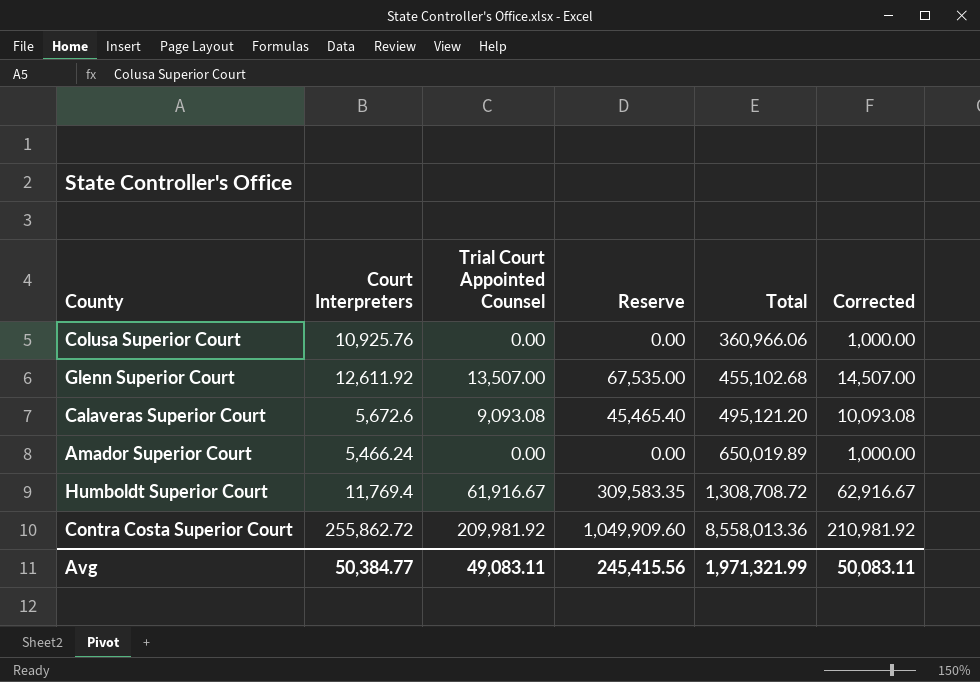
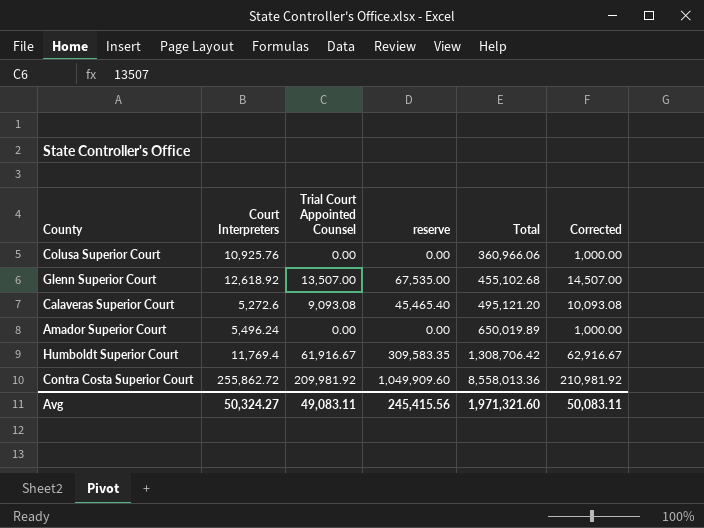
column name: Reserve -> reserve
Glenn Superior Court | Court Interpreters: 12,611.92 -> 12,618.92
Calaveras Superior Court | Court Interpreters: 5,672.6 -> 5,272.6
Amador Superior Court | Court Interpreters: 5,466.24 -> 5,496.24
Humboldt Superior Court | Total: 1,308,708.72 -> 1,308,706.42
Avg | Court Interpreters: 50,384.77 -> 50,324.27
Avg | Total: 1,971,321.99 -> 1,971,321.60

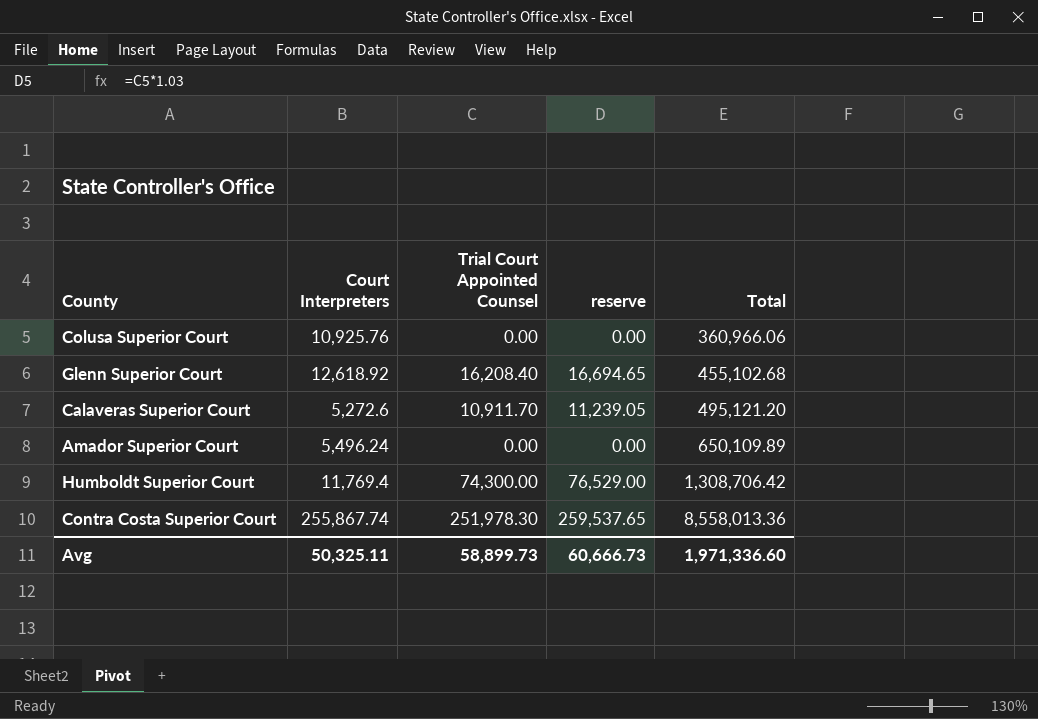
column Corrected | formula: [Trial Court Appointed Counsel] + 1000 -> none
column reserve | formula: [Trial Court Appointed Counsel] * 5 -> [Trial Court Appointed Counsel] * 1.03
Glenn Superior Court | Trial Court Appointed Counsel: 13,507.00 -> 16,208.40
Calaveras Superior Court | Trial Court Appointed Counsel: 9,093.08 -> 10,911.70
Amador Superior Court | Total: 650,019.89 -> 650,109.89
Humboldt Superior Court | Trial Court Appointed Counsel: 61,916.67 -> 74,300.00
Contra Costa Superior Court | Court Interpreters: 255,862.72 -> 255,867.74
Contra Costa Superior Court | Trial Court Appointed Counsel: 209,981.92 -> 251,978.30
Avg | Court Interpreters: 50,324.27 -> 50,325.11
Avg | Trial Court Appointed Counsel: 49,083.11 -> 58,899.73
Avg | reserve: 245,415.56 -> 60,666.73
Avg | Total: 1,971,321.60 -> 1,971,336.60

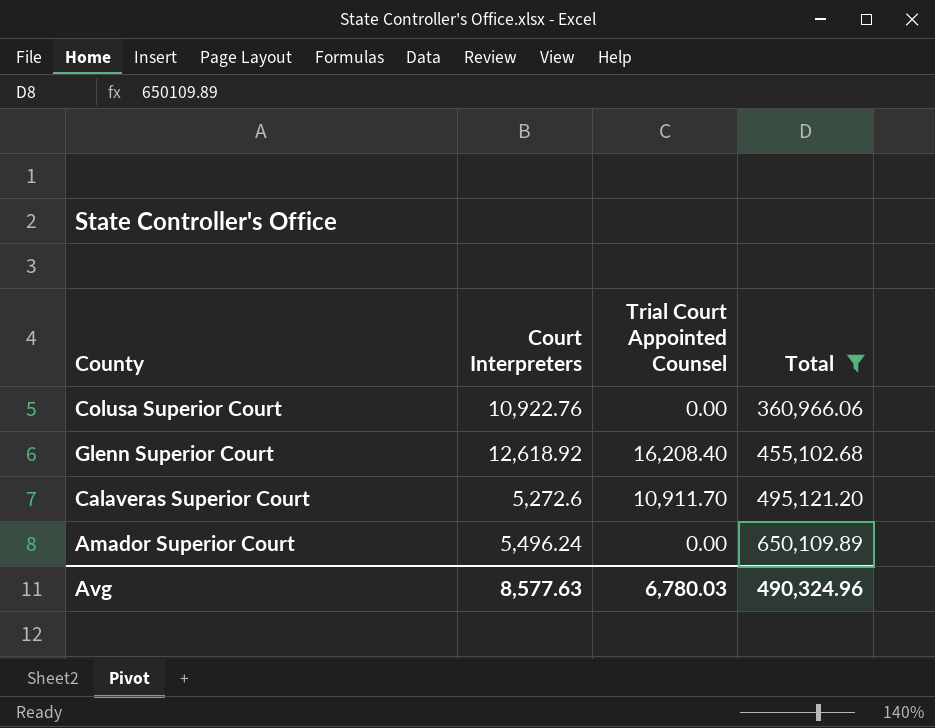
filter: none -> Total <= 650,109.89
column reserve | formula: [Trial Court Appointed Counsel] * 1.03 -> none
Colusa Superior Court | Court Interpreters: 10,925.76 -> 10,922.76
Avg | Court Interpreters: 50,325.11 -> 8,577.63
Avg | Trial Court Appointed Counsel: 58,899.73 -> 6,780.03
Avg | Total: 1,971,336.60 -> 490,324.96

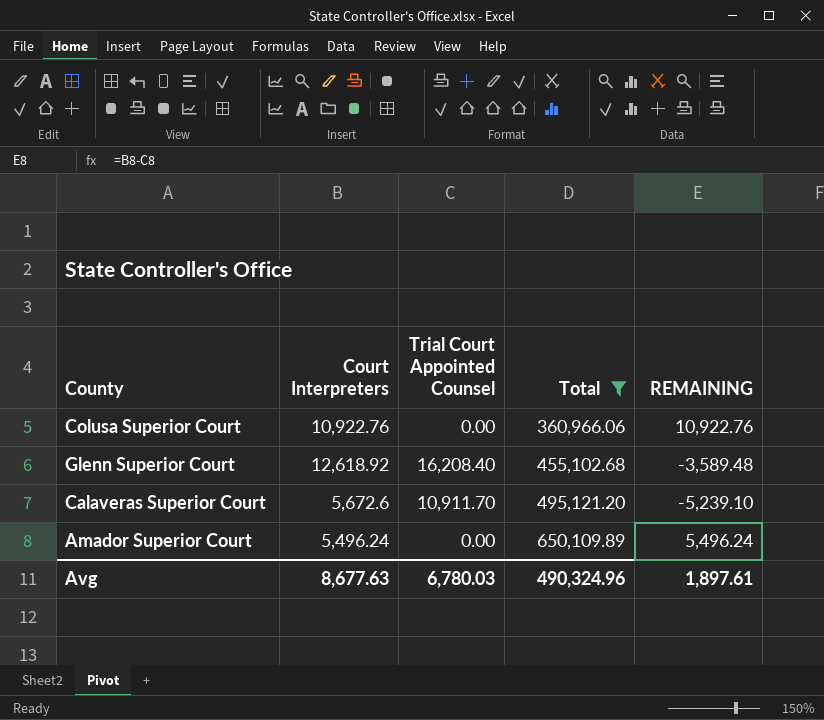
column REMAINING | formula: none -> [Court Interpreters] - [Trial Court Appointed Counsel]
Calaveras Superior Court | Court Interpreters: 5,272.6 -> 5,672.6
Avg | Court Interpreters: 8,577.63 -> 8,677.63

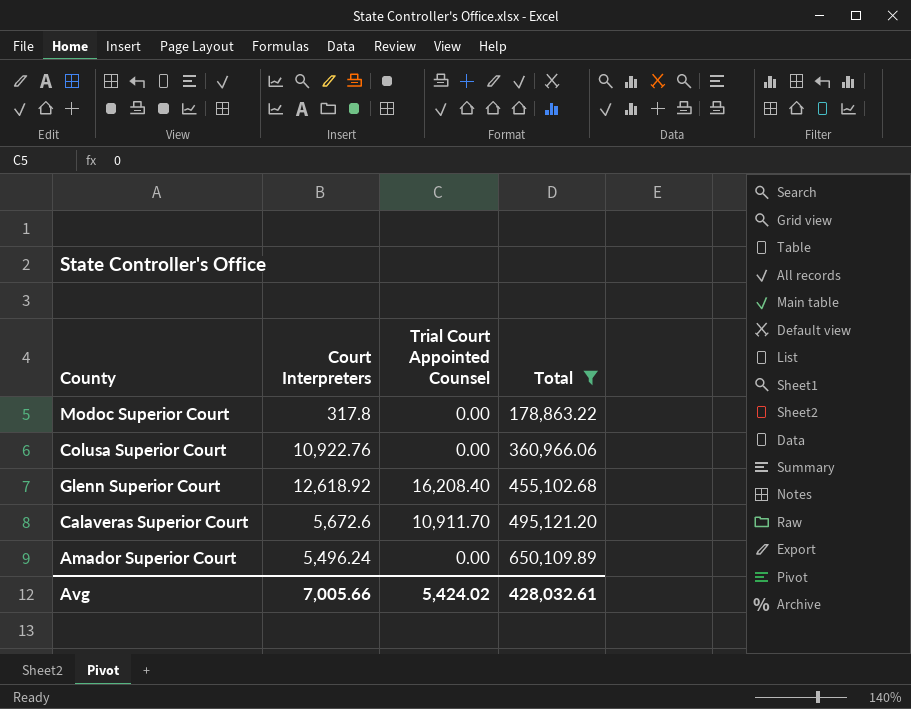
column REMAINING | formula: [Court Interpreters] - [Trial Court Appointed Counsel] -> none
row Modoc Superior Court: none -> 317.8 | 0.00 | 178,863.22
Avg | Court Interpreters: 8,677.63 -> 7,005.66
Avg | Trial Court Appointed Counsel: 6,780.03 -> 5,424.02
Avg | Total: 490,324.96 -> 428,032.61

